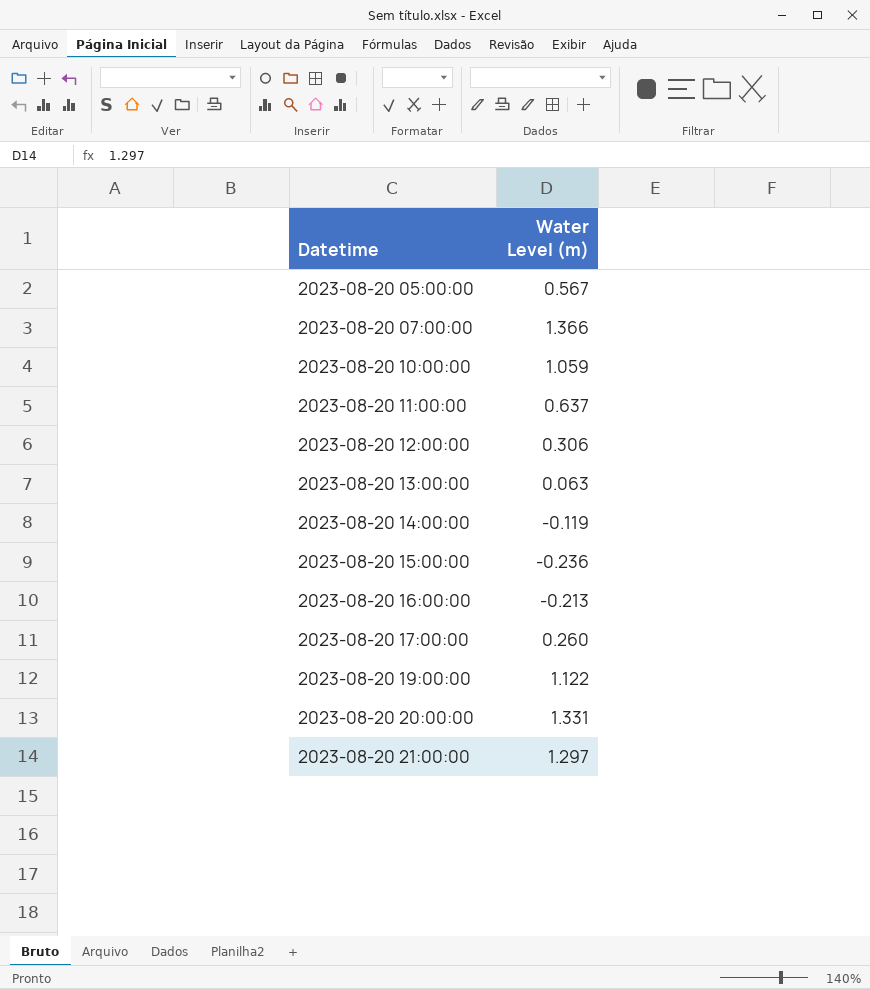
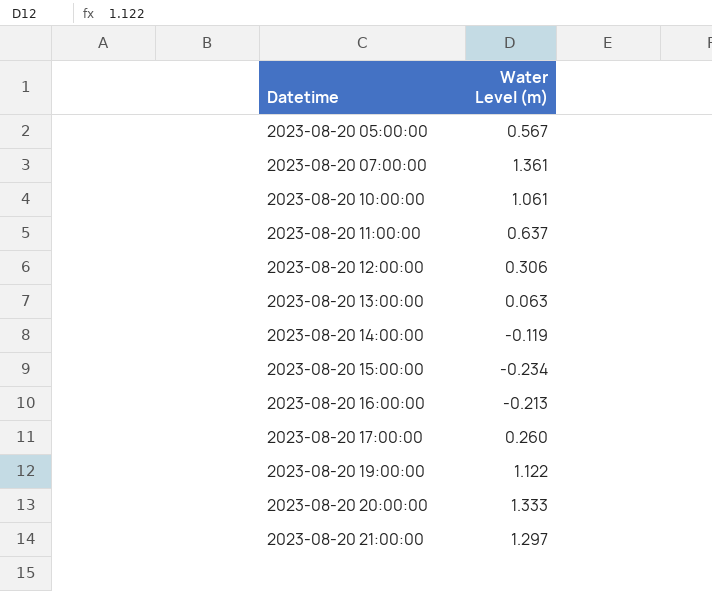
2023-08-20 07:00:00 | Water Level (m): 1.366 -> 1.361
2023-08-20 10:00:00 | Water Level (m): 1.059 -> 1.061
2023-08-20 15:00:00 | Water Level (m): -0.236 -> -0.234
2023-08-20 20:00:00 | Water Level (m): 1.331 -> 1.333

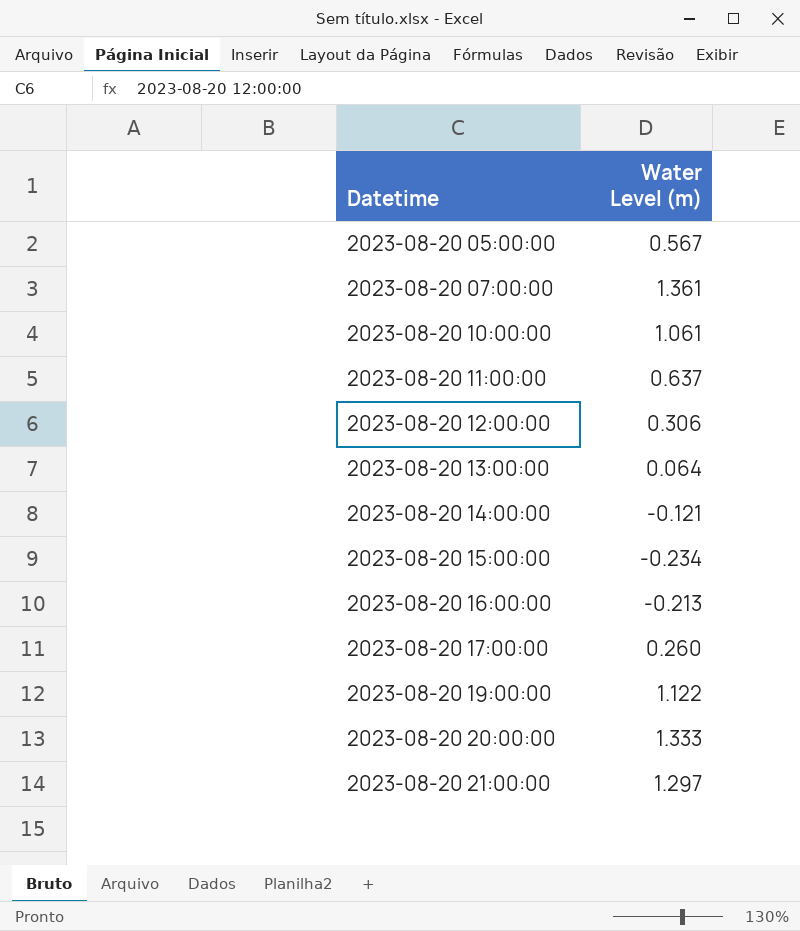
2023-08-20 13:00:00 | Water Level (m): 0.063 -> 0.064
2023-08-20 14:00:00 | Water Level (m): -0.119 -> -0.121

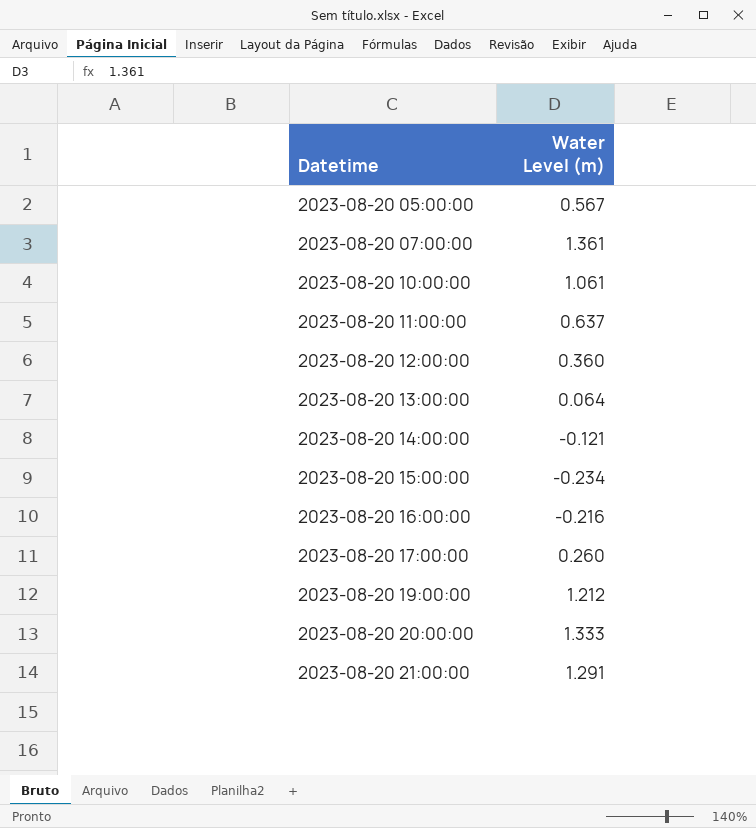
2023-08-20 12:00:00 | Water Level (m): 0.306 -> 0.360
2023-08-20 16:00:00 | Water Level (m): -0.213 -> -0.216
2023-08-20 19:00:00 | Water Level (m): 1.122 -> 1.212
2023-08-20 21:00:00 | Water Level (m): 1.297 -> 1.291

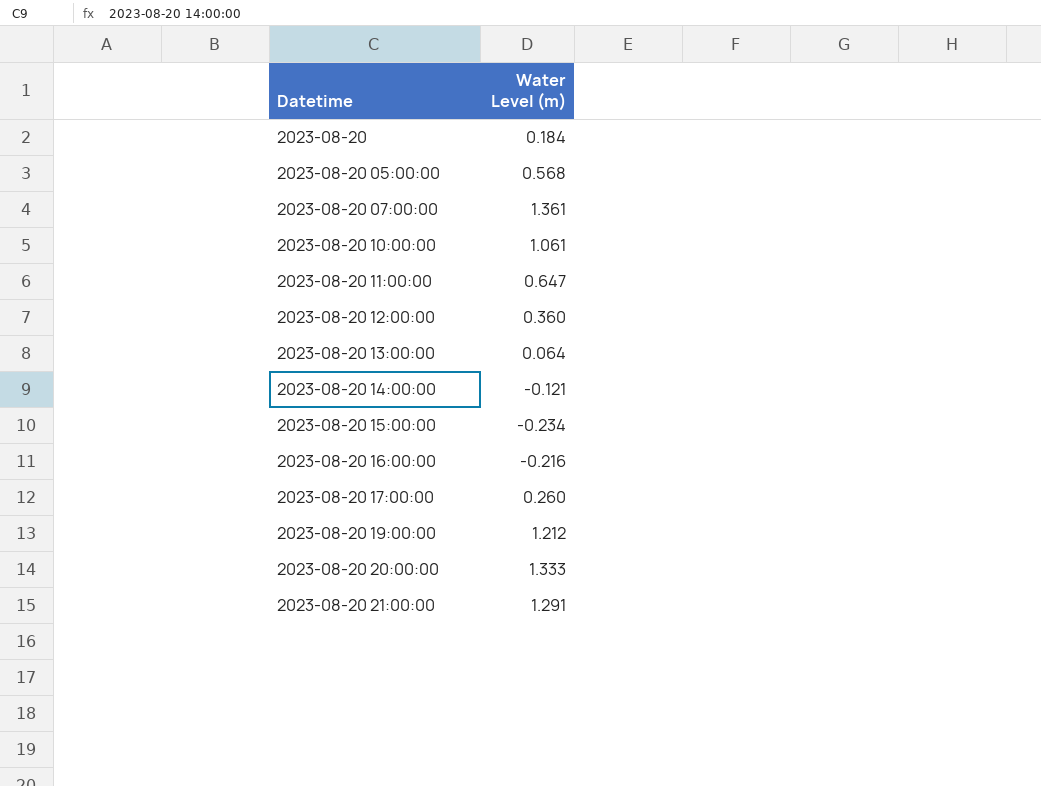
row 2023-08-20: none -> 0.184
2023-08-20 05:00:00 | Water Level (m): 0.567 -> 0.568
2023-08-20 11:00:00 | Water Level (m): 0.637 -> 0.647

